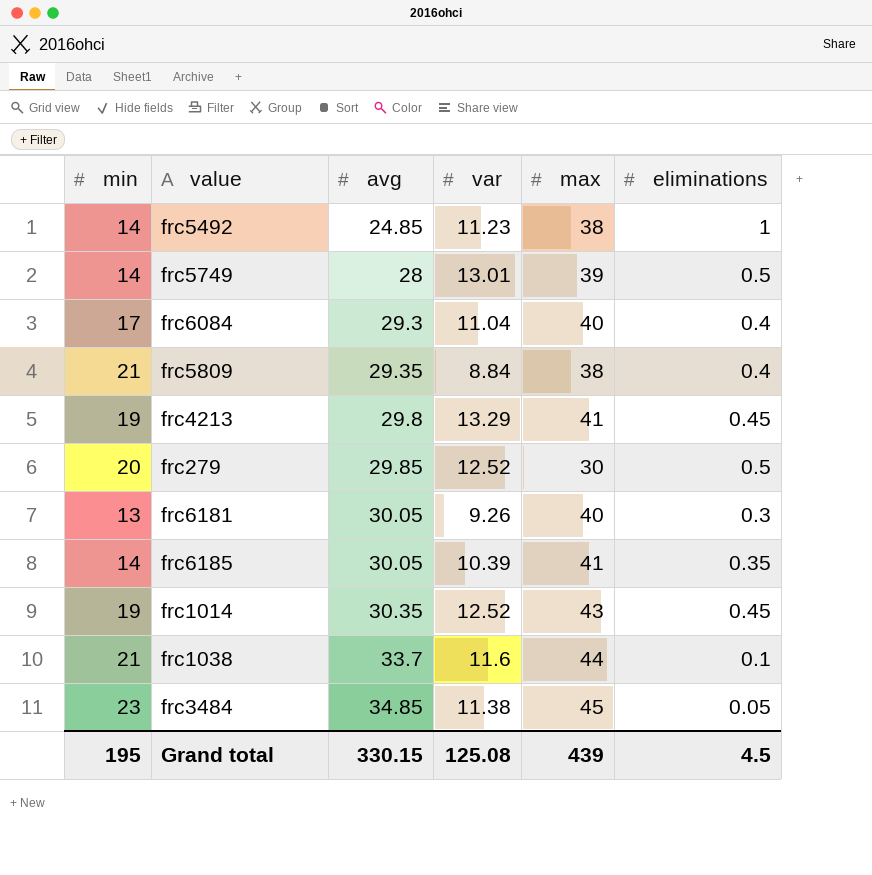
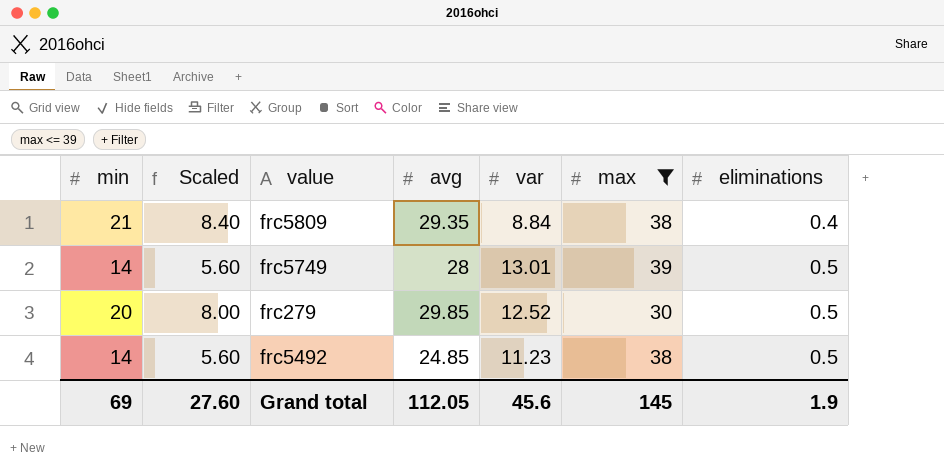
filter: none -> max <= 39
row order: avg ascending -> eliminations ascending
column Scaled | formula: none -> [min] * 0.4
frc5492 | eliminations: 1 -> 0.5
Grand total | min: 195 -> 69
Grand total | avg: 330.15 -> 112.05
Grand total | var: 125.08 -> 45.6
Grand total | max: 439 -> 145
Grand total | eliminations: 4.5 -> 1.9

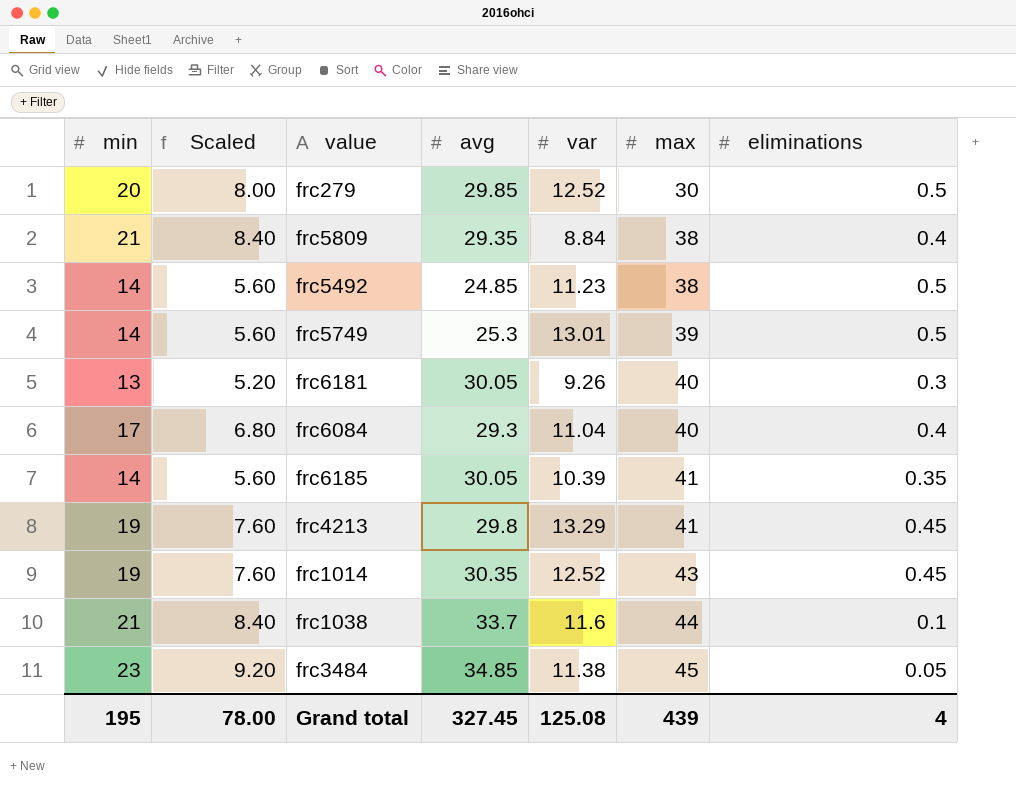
filter: max <= 39 -> none
row order: eliminations ascending -> max ascending
frc5749 | avg: 28 -> 25.3
Grand total | min: 69 -> 195
Grand total | Scaled: 27.60 -> 78.00
Grand total | avg: 112.05 -> 327.45
Grand total | var: 45.6 -> 125.08
Grand total | max: 145 -> 439
Grand total | eliminations: 1.9 -> 4

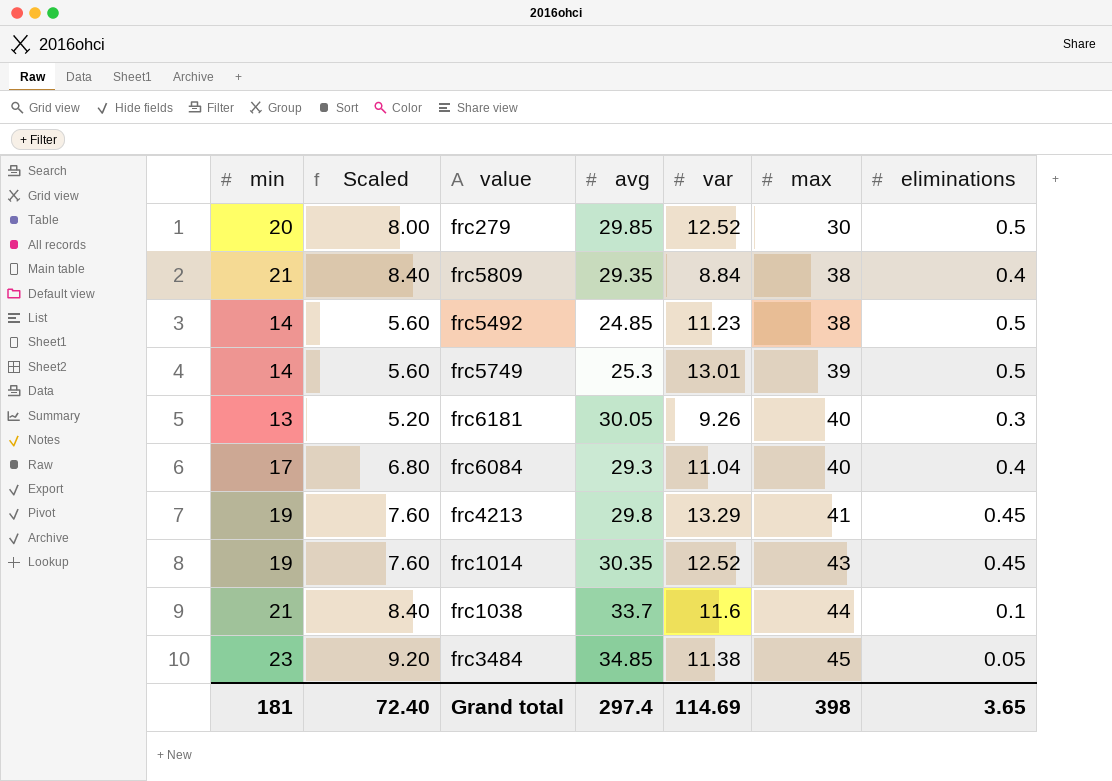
row frc6185: 14 | 5.60 | 30.05 | 10.39 | 41 | 0.35 -> none
Grand total | min: 195 -> 181
Grand total | Scaled: 78.00 -> 72.40
Grand total | avg: 327.45 -> 297.4
Grand total | var: 125.08 -> 114.69
Grand total | max: 439 -> 398
Grand total | eliminations: 4 -> 3.65

